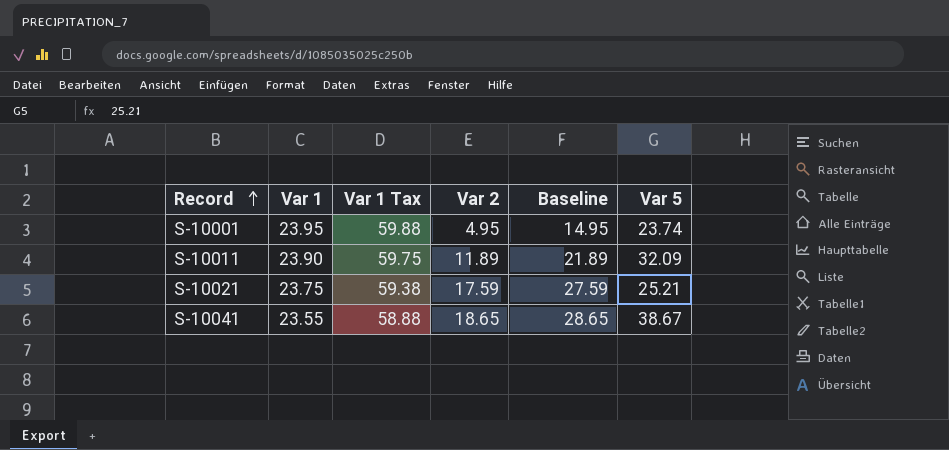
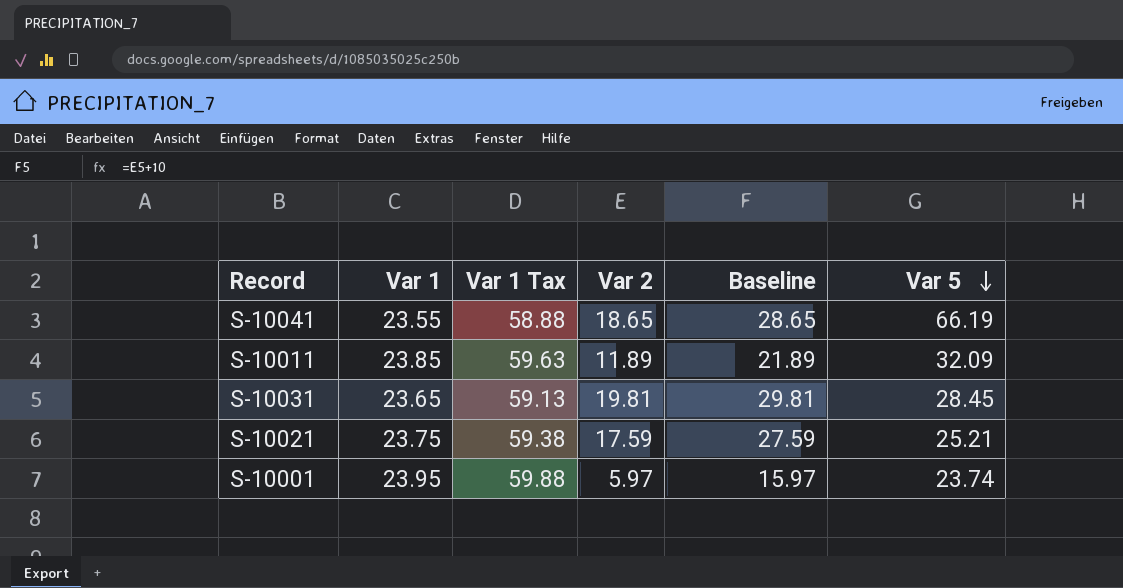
row order: Record ascending -> Var 5 descending
S-10041 | Var 5: 38.67 -> 66.19
S-10011 | Var 1: 23.90 -> 23.85
S-10011 | Var 1 Tax: 59.75 -> 59.63
row S-10031: none -> 23.65 | 59.13 | 19.81 | 29.81 | 28.45
S-10001 | Var 2: 4.95 -> 5.97
S-10001 | Baseline: 14.95 -> 15.97

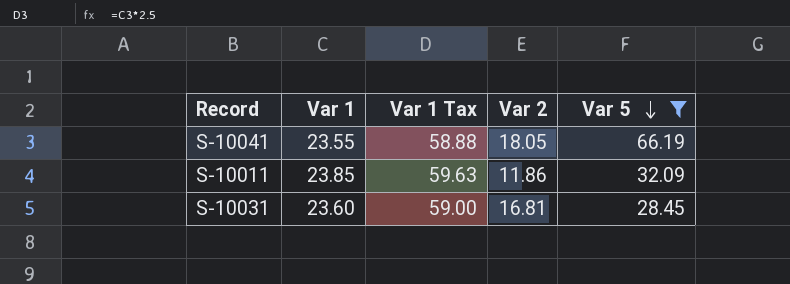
filter: none -> Var 5 >= 28.45
column Baseline | formula: [Var 2] + 10 -> none
S-10041 | Var 2: 18.65 -> 18.05
S-10011 | Var 2: 11.89 -> 11.86
S-10031 | Var 1: 23.65 -> 23.60
S-10031 | Var 1 Tax: 59.13 -> 59.00
S-10031 | Var 2: 19.81 -> 16.81

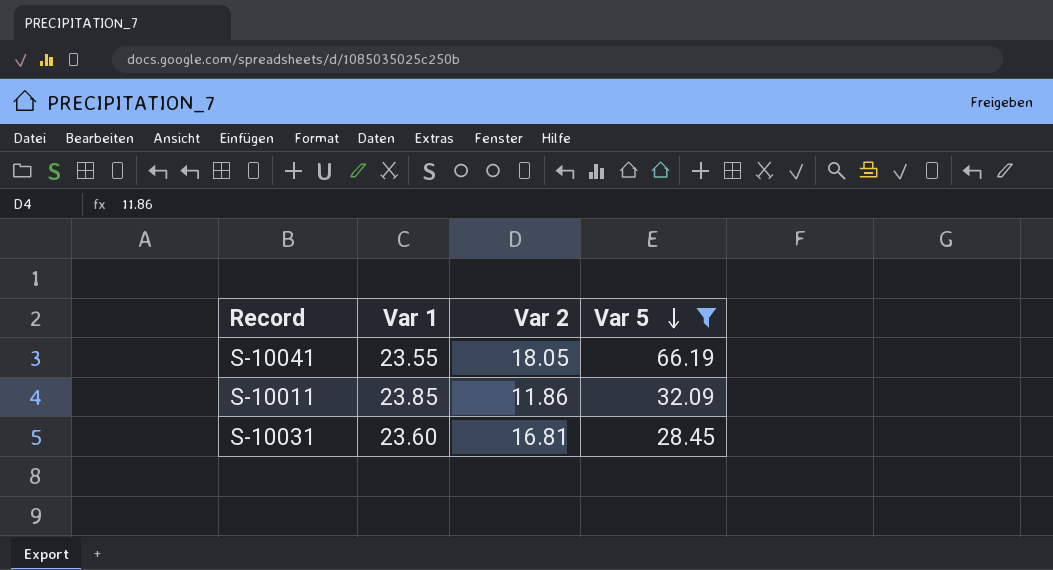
column Var 1 Tax | formula: [Var 1] * 2.5 -> none

